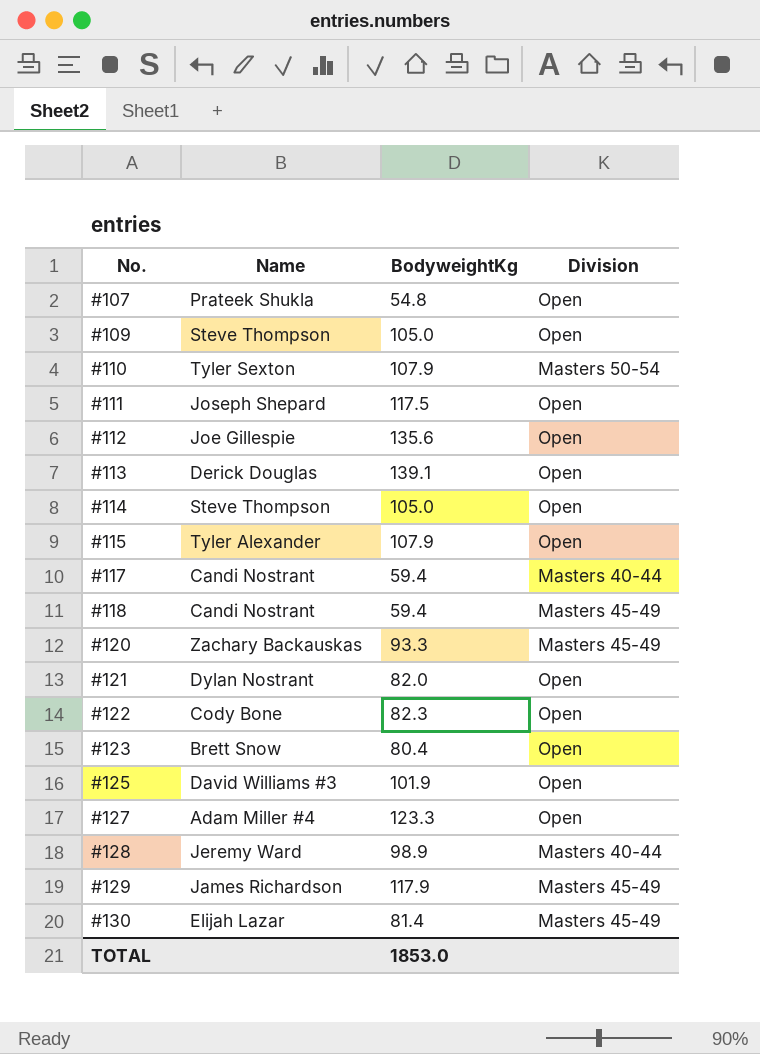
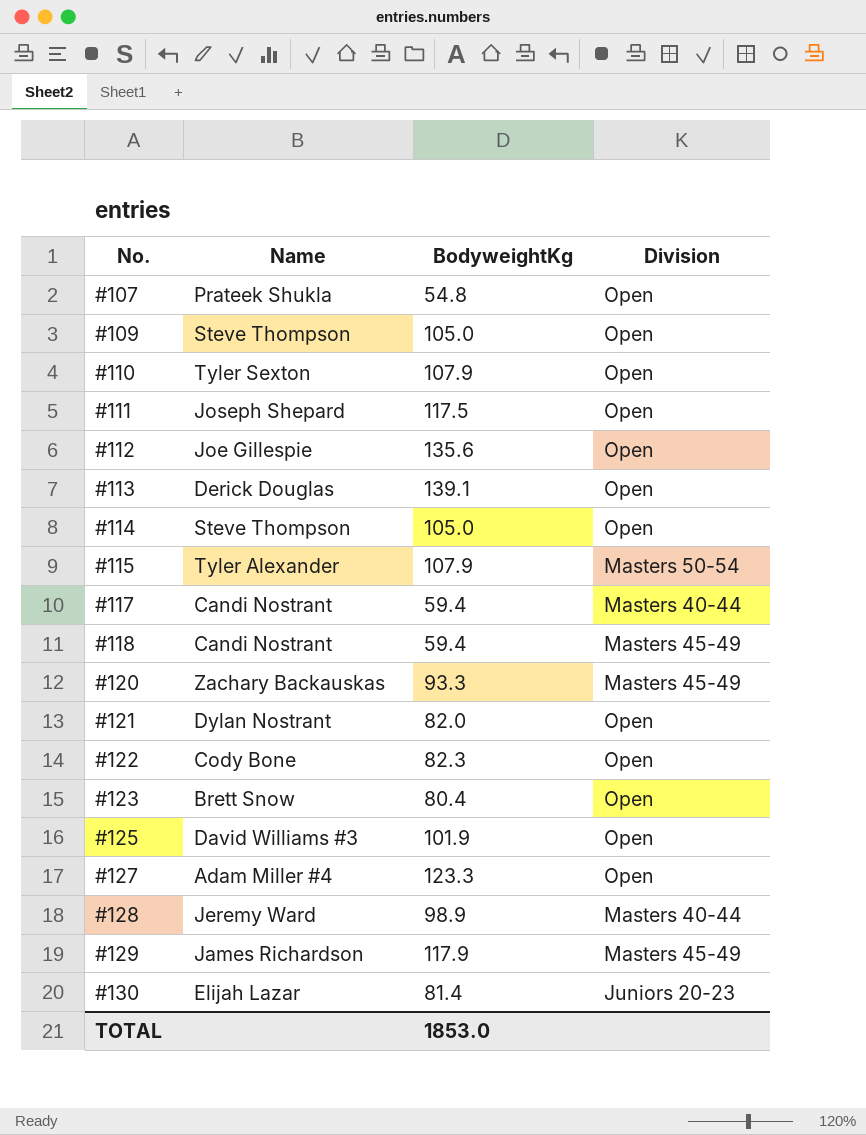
#110 | Division: Masters 50-54 -> Open
#115 | Division: Open -> Masters 50-54
#130 | Division: Masters 45-49 -> Juniors 20-23

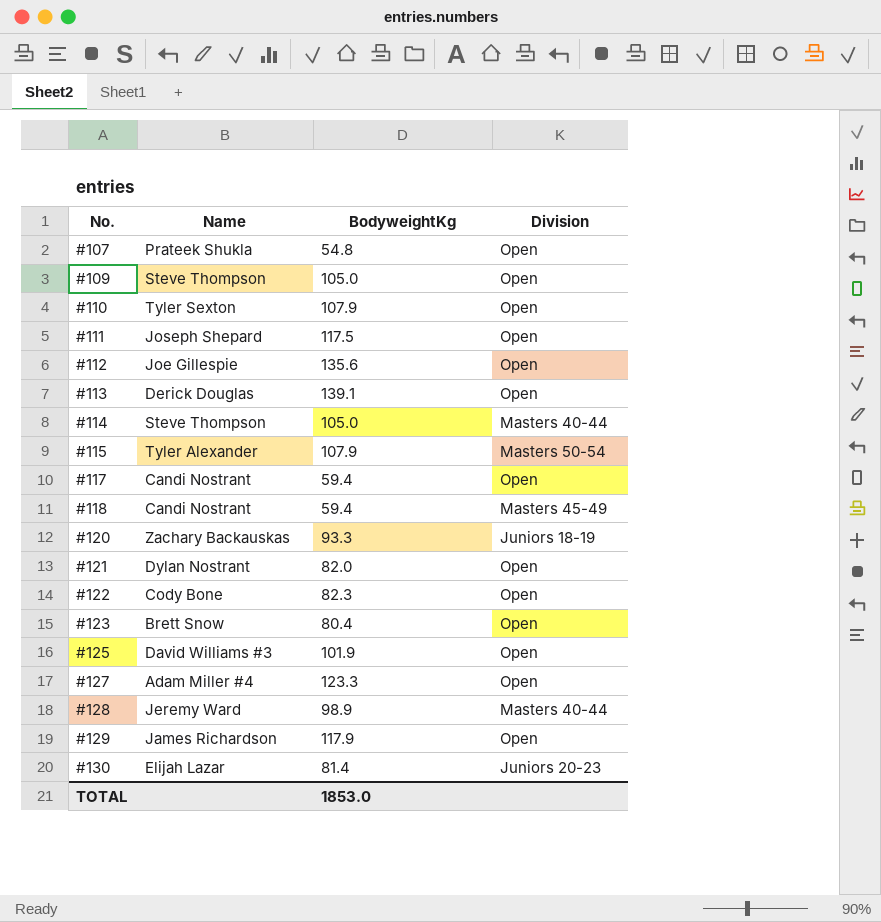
#114 | Division: Open -> Masters 40-44
#117 | Division: Masters 40-44 -> Open
#120 | Division: Masters 45-49 -> Juniors 18-19
#129 | Division: Masters 45-49 -> Open

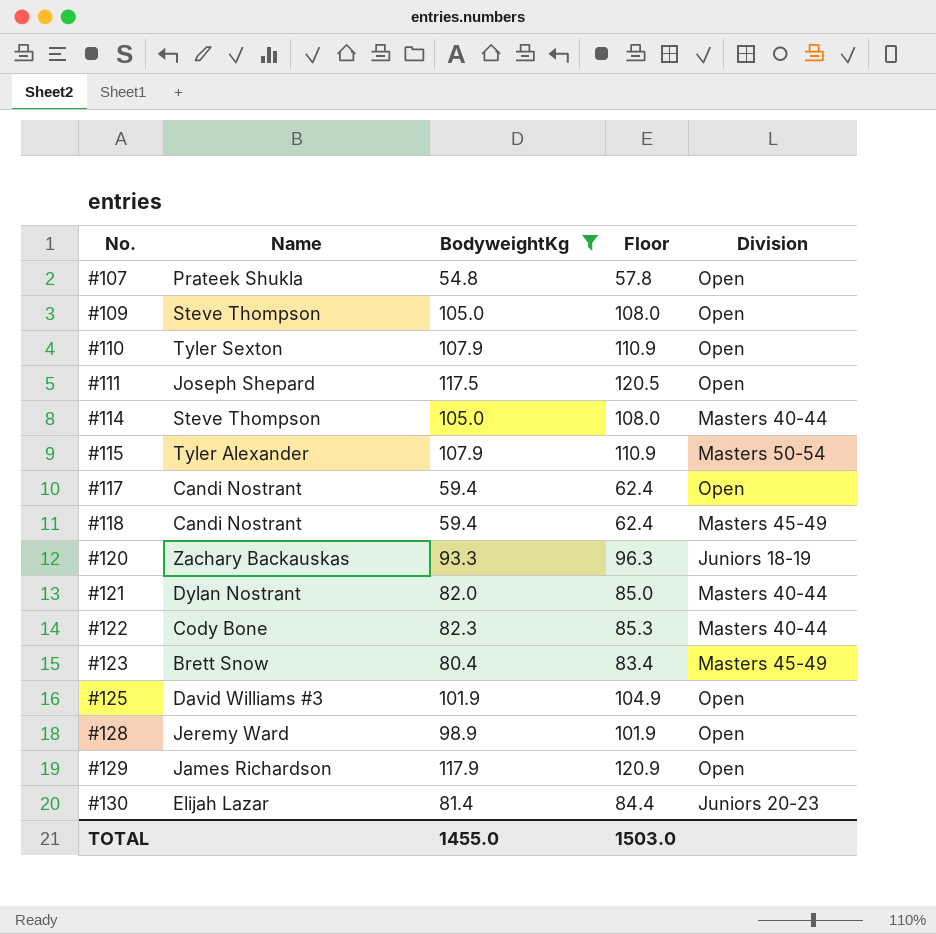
filter: none -> BodyweightKg <= 117.9
column Floor | formula: none -> [BodyweightKg] + 3
#121 | Division: Open -> Masters 40-44
#122 | Division: Open -> Masters 40-44
#123 | Division: Open -> Masters 45-49
#128 | Division: Masters 40-44 -> Open
TOTAL | BodyweightKg: 1853.0 -> 1455.0

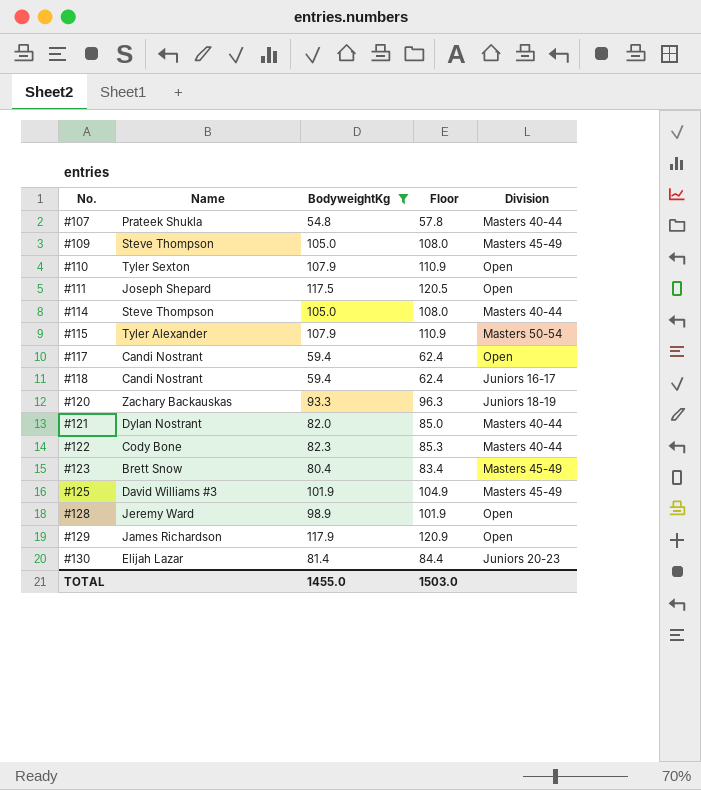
#107 | Division: Open -> Masters 40-44
#109 | Division: Open -> Masters 45-49
#118 | Division: Masters 45-49 -> Juniors 16-17
#125 | Division: Open -> Masters 45-49

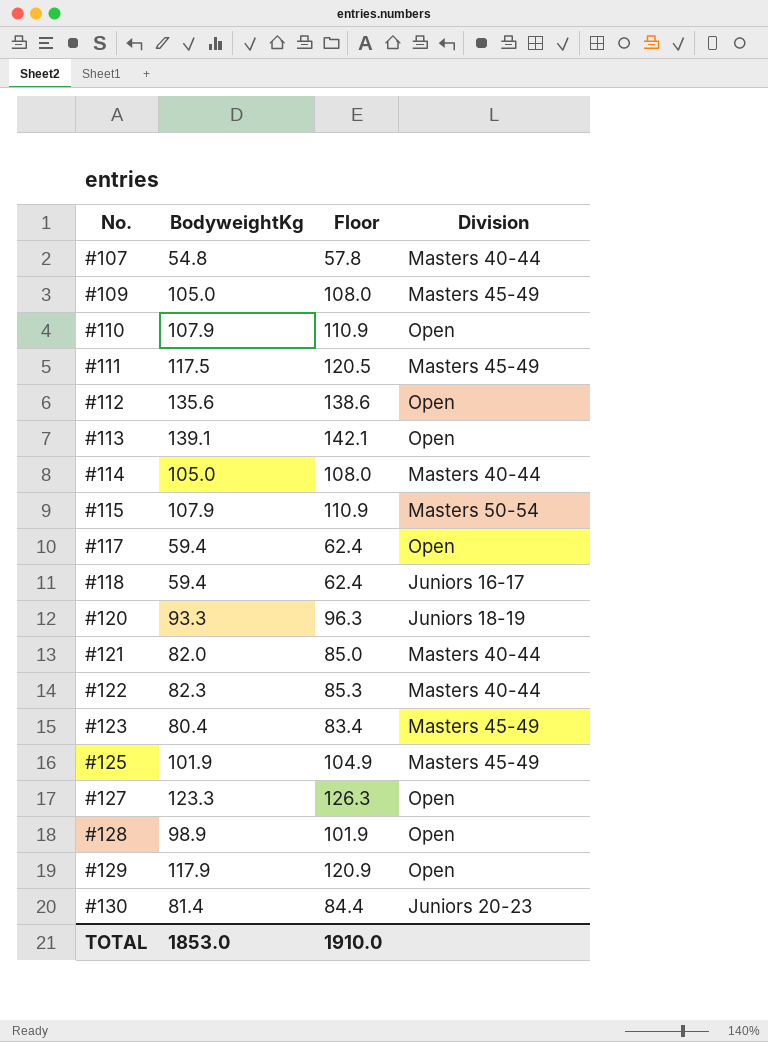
filter: BodyweightKg <= 117.9 -> none
column Name | position: 2 -> none
#111 | Division: Open -> Masters 45-49
TOTAL | BodyweightKg: 1455.0 -> 1853.0
TOTAL | Floor: 1503.0 -> 1910.0

